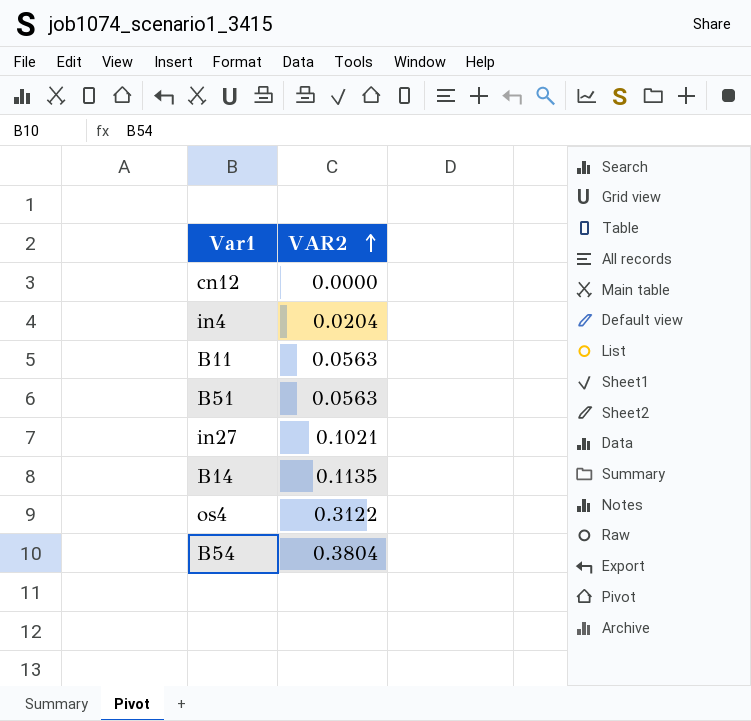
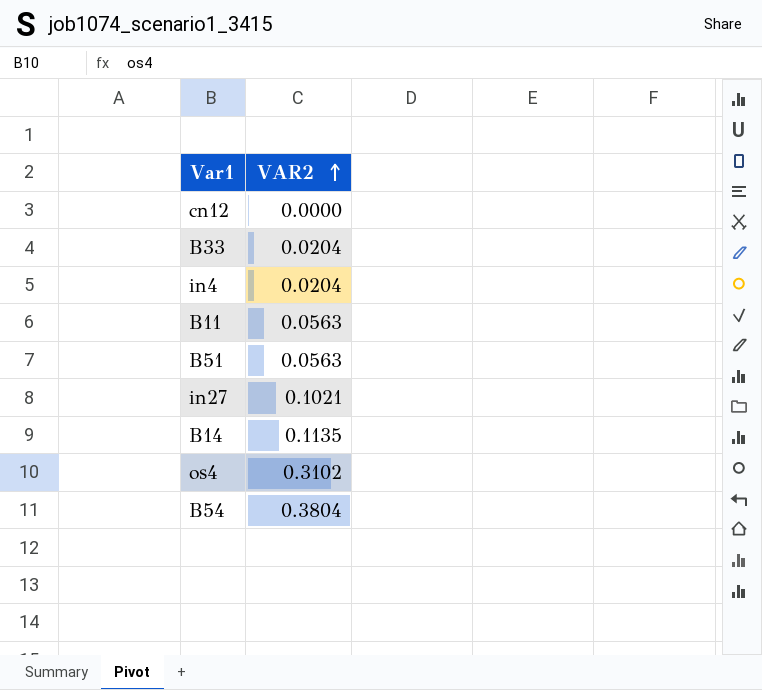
row B33: none -> 0.0204
os4 | VAR2: 0.3122 -> 0.3102

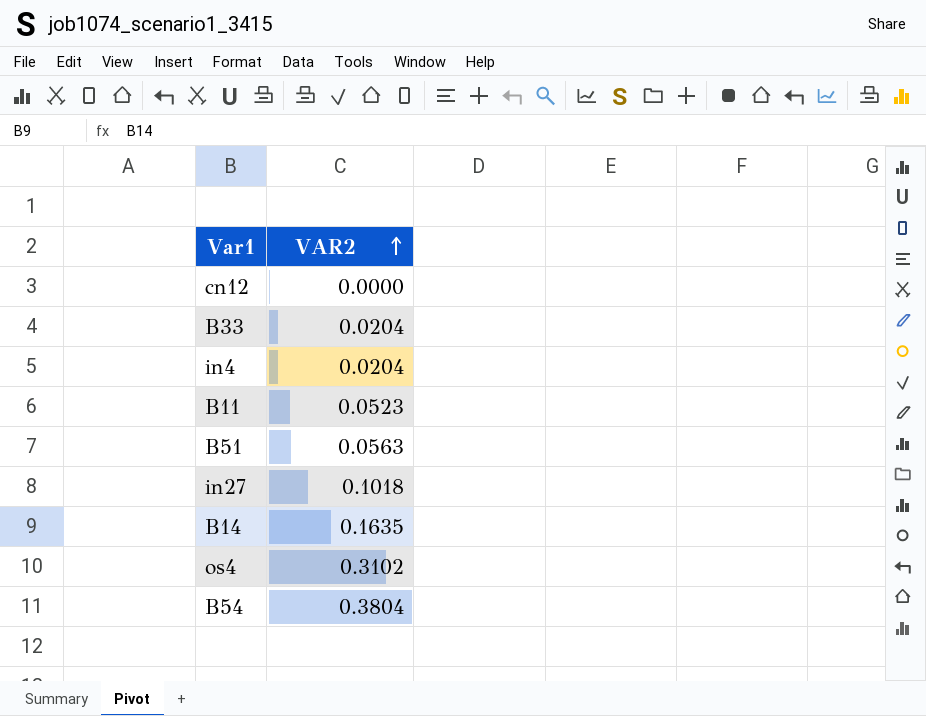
B11 | VAR2: 0.0563 -> 0.0523
in27 | VAR2: 0.1021 -> 0.1018
B14 | VAR2: 0.1135 -> 0.1635

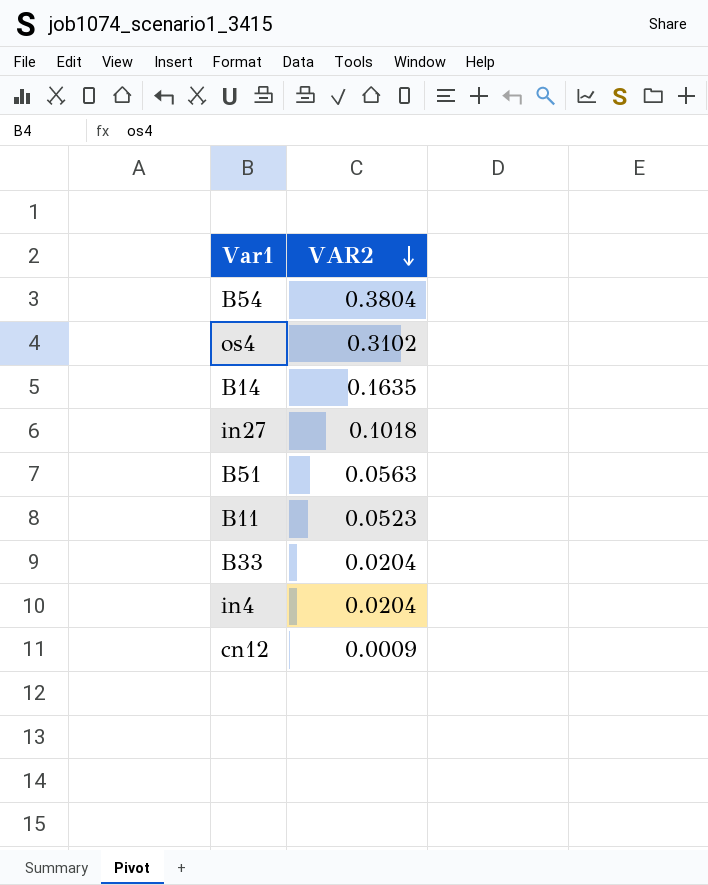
row order: VAR2 ascending -> VAR2 descending
cn12 | VAR2: 0.0000 -> 0.0009

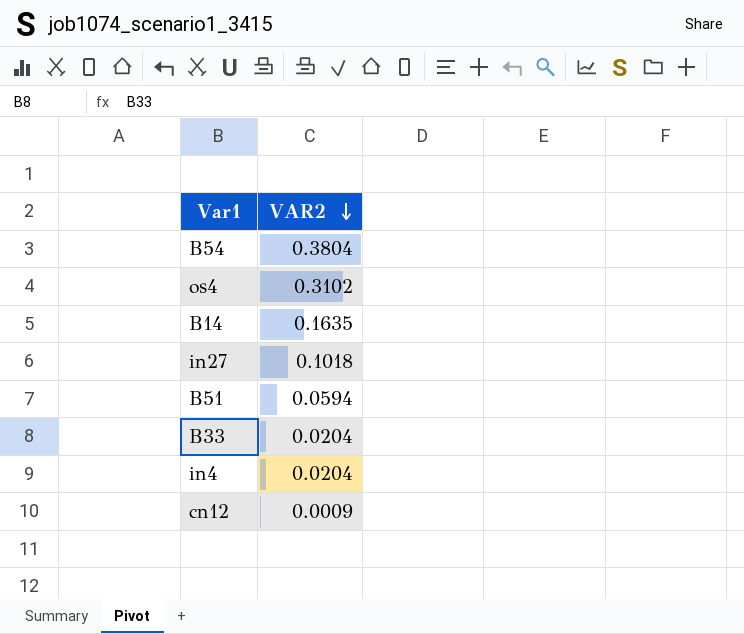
row B11: 0.0523 -> none
B51 | VAR2: 0.0563 -> 0.0594

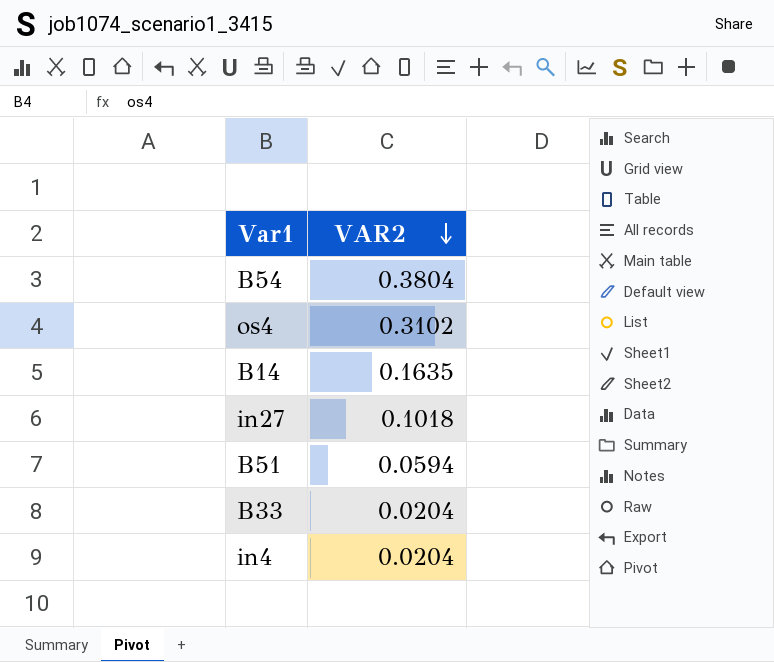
row cn12: 0.0009 -> none

